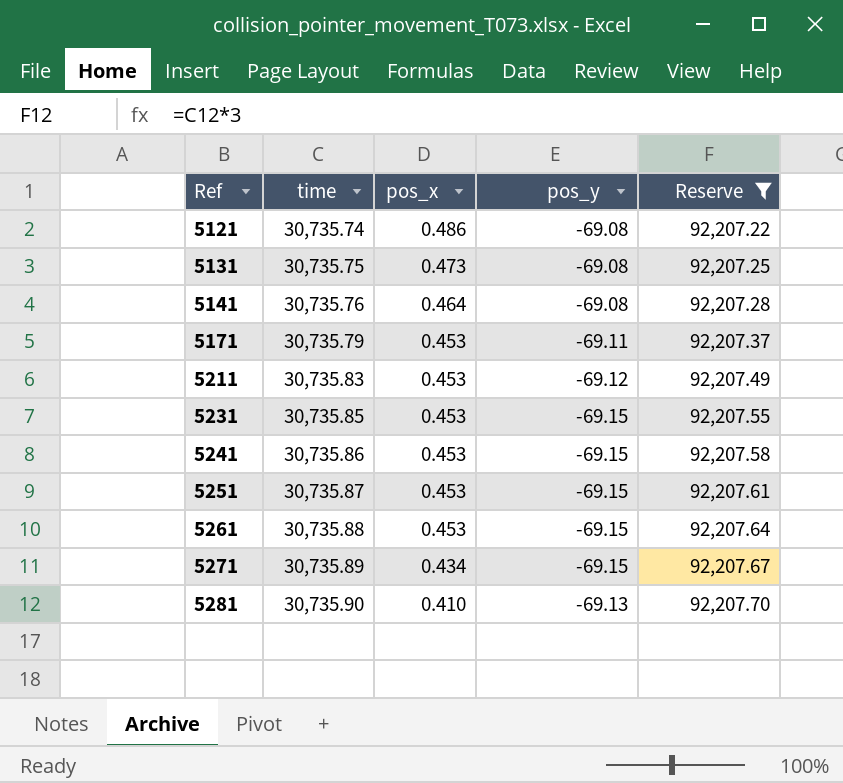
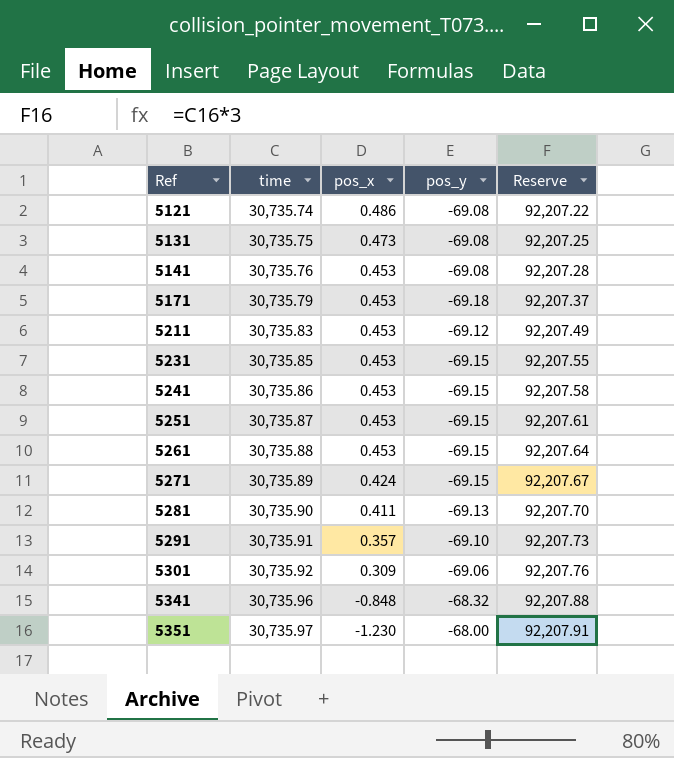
filter: Reserve <= 92,207.70 -> none
5141 | pos_x: 0.464 -> 0.453
5171 | pos_y: -69.11 -> -69.18
5271 | pos_x: 0.434 -> 0.424
5281 | pos_x: 0.410 -> 0.411

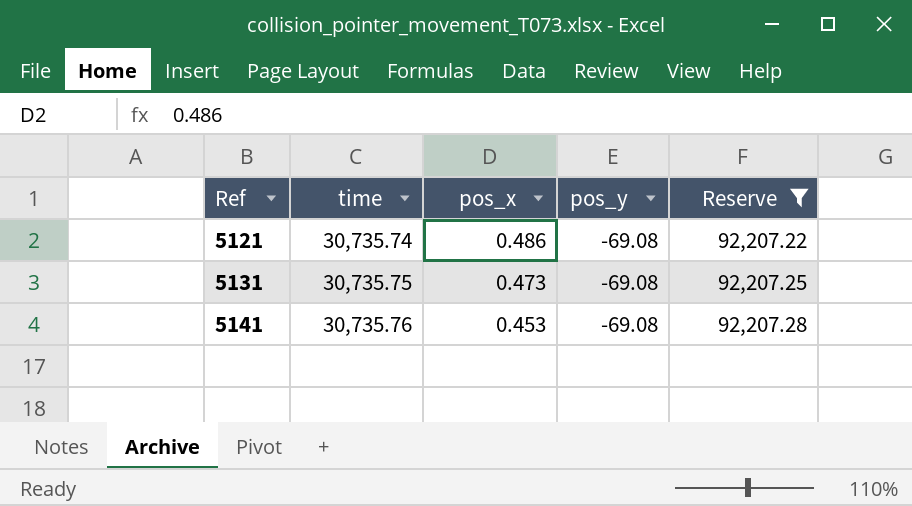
filter: none -> Reserve <= 92,207.28

